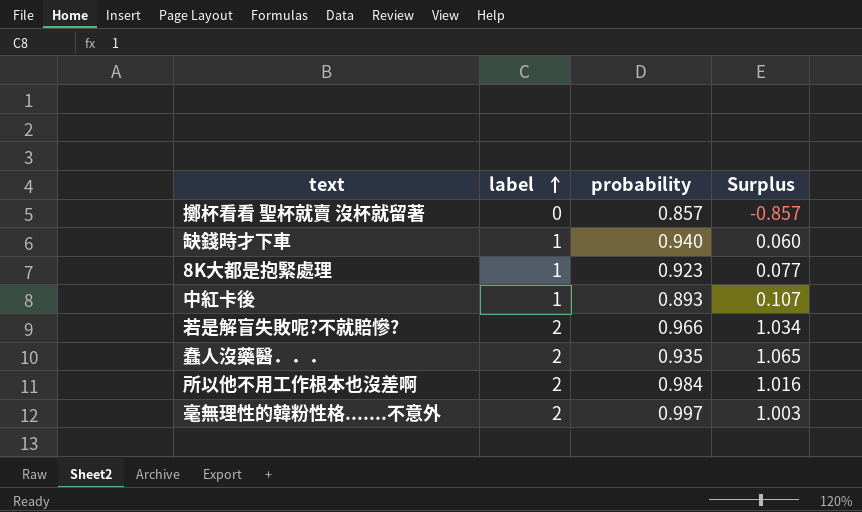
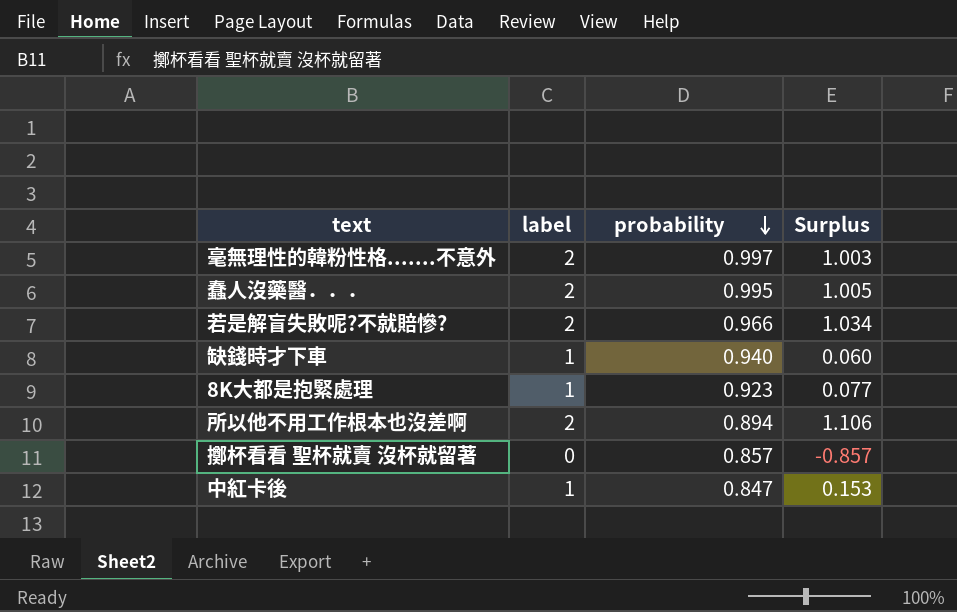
row order: label ascending -> probability descending
蠢人沒藥醫．．． | probability: 0.935 -> 0.995
蠢人沒藥醫．．． | Surplus: 1.065 -> 1.005
所以他不用工作根本也沒差啊 | probability: 0.984 -> 0.894
所以他不用工作根本也沒差啊 | Surplus: 1.016 -> 1.106
中紅卡後 | probability: 0.893 -> 0.847
中紅卡後 | Surplus: 0.107 -> 0.153

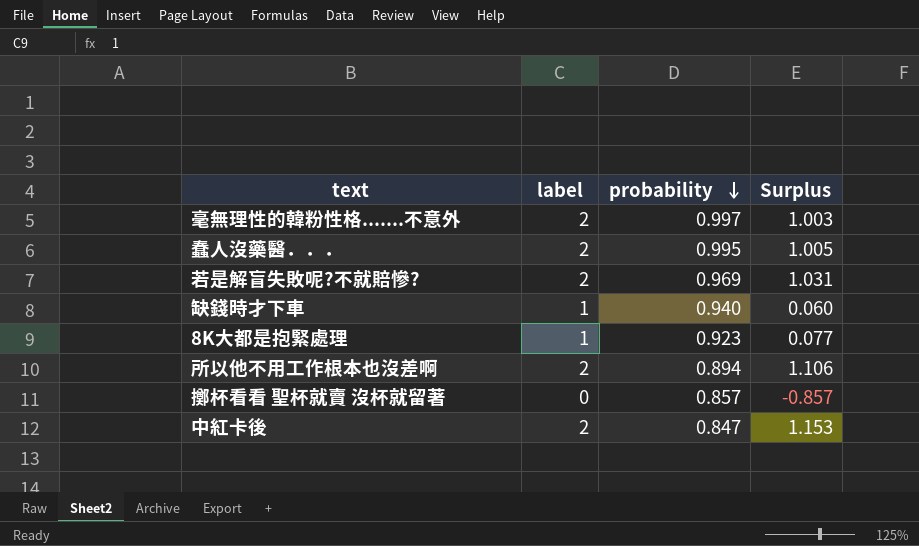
若是解盲失敗呢?不就賠慘? | probability: 0.966 -> 0.969
若是解盲失敗呢?不就賠慘? | Surplus: 1.034 -> 1.031
中紅卡後 | label: 1 -> 2
中紅卡後 | Surplus: 0.153 -> 1.153

